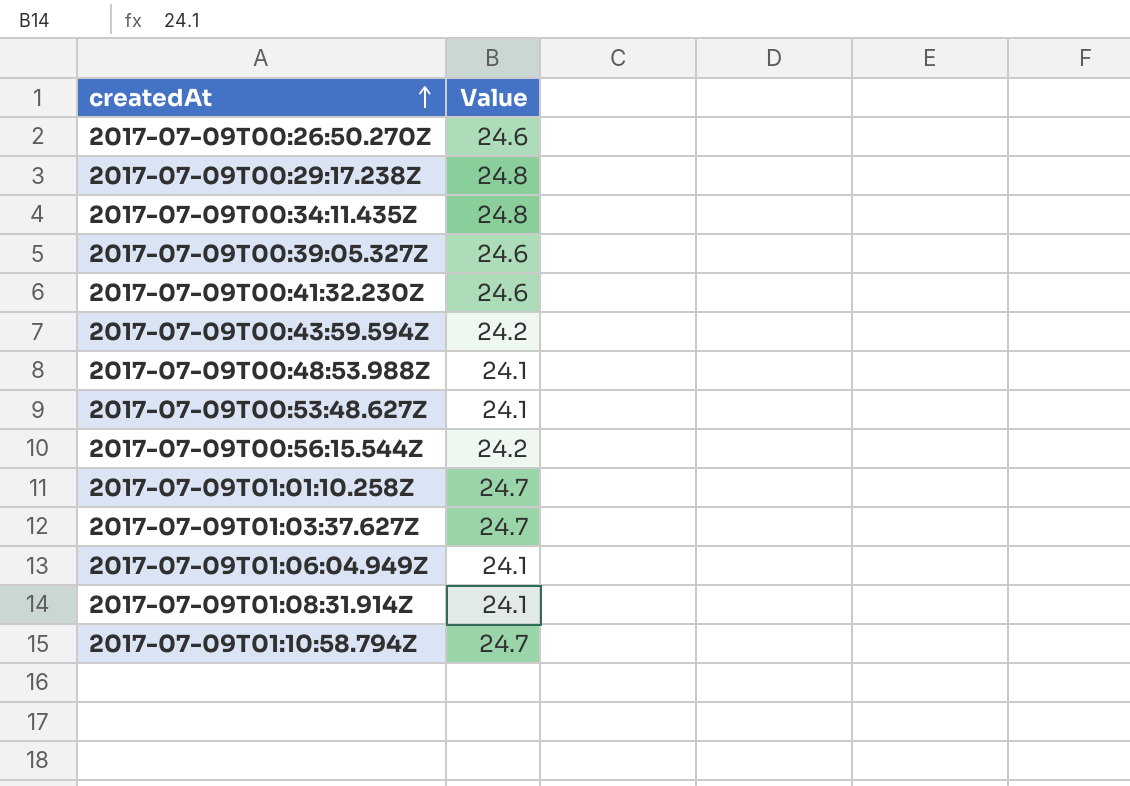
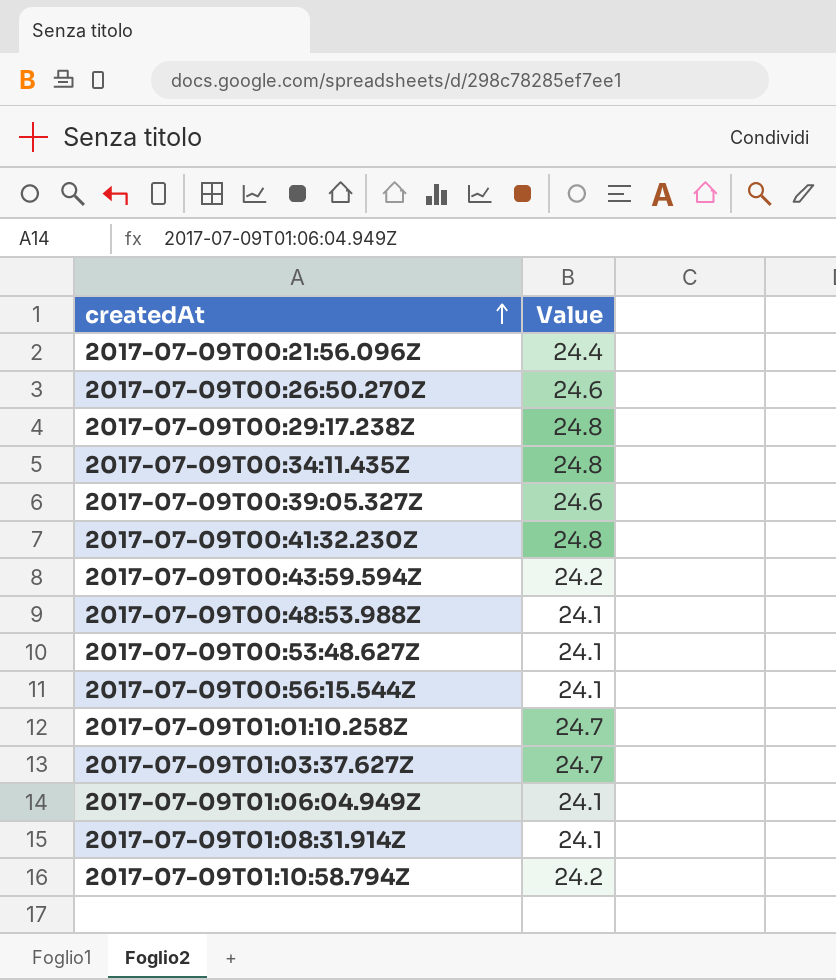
row 2017-07-09T00:21:56.096Z: none -> 24.4
2017-07-09T00:41:32.230Z | Value: 24.6 -> 24.8
2017-07-09T00:56:15.544Z | Value: 24.2 -> 24.1
2017-07-09T01:10:58.794Z | Value: 24.7 -> 24.2

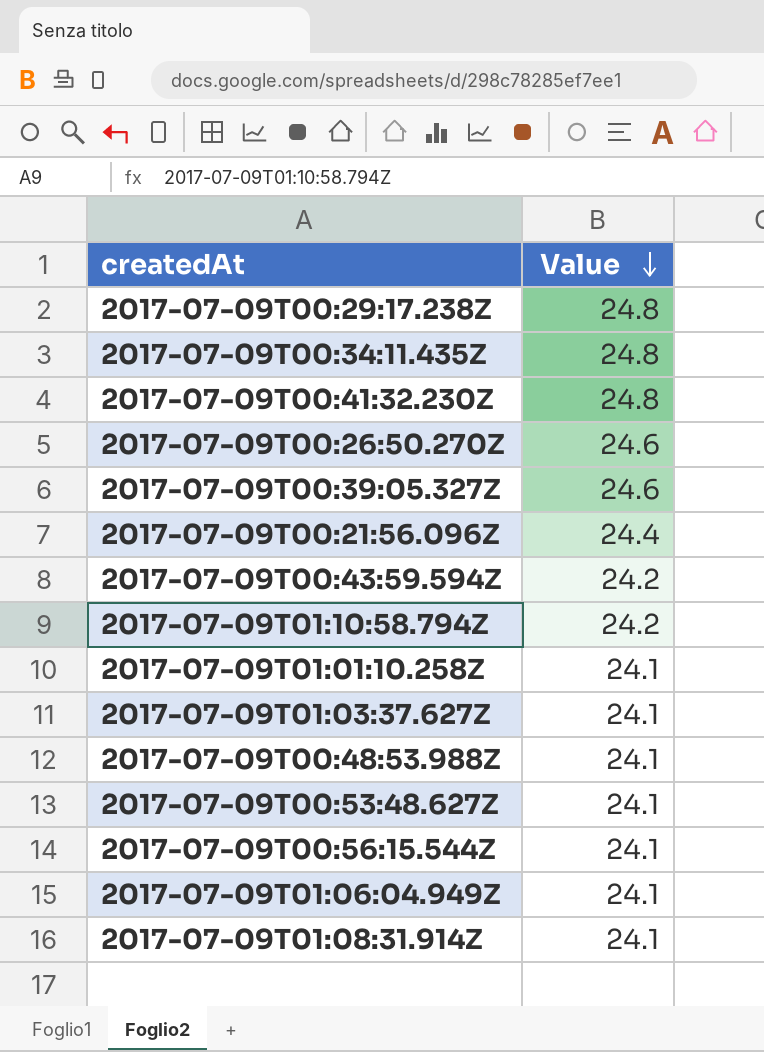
row order: createdAt ascending -> Value descending
2017-07-09T01:01:10.258Z | Value: 24.7 -> 24.1
2017-07-09T01:03:37.627Z | Value: 24.7 -> 24.1

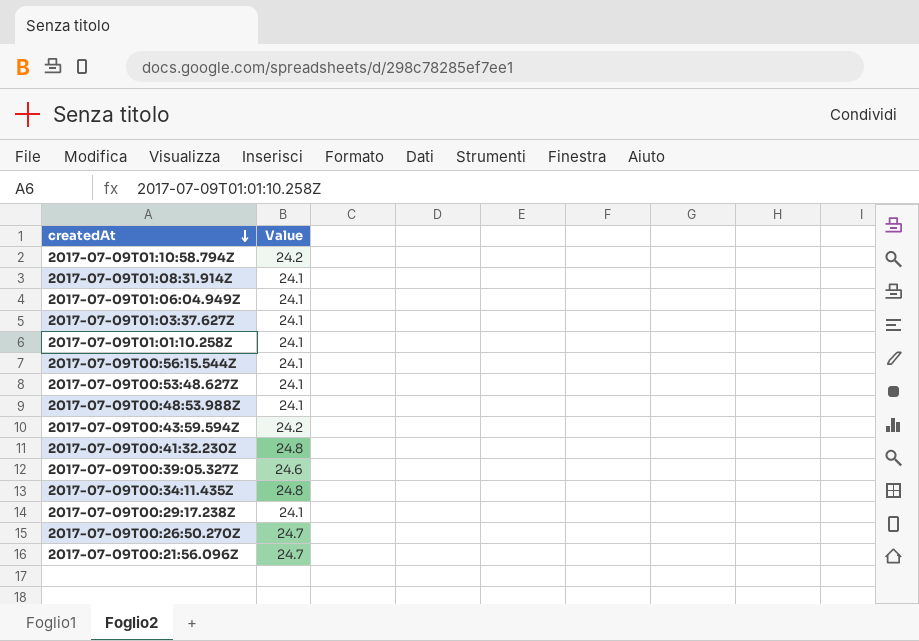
row order: Value descending -> createdAt descending
2017-07-09T00:29:17.238Z | Value: 24.8 -> 24.1
2017-07-09T00:26:50.270Z | Value: 24.6 -> 24.7
2017-07-09T00:21:56.096Z | Value: 24.4 -> 24.7

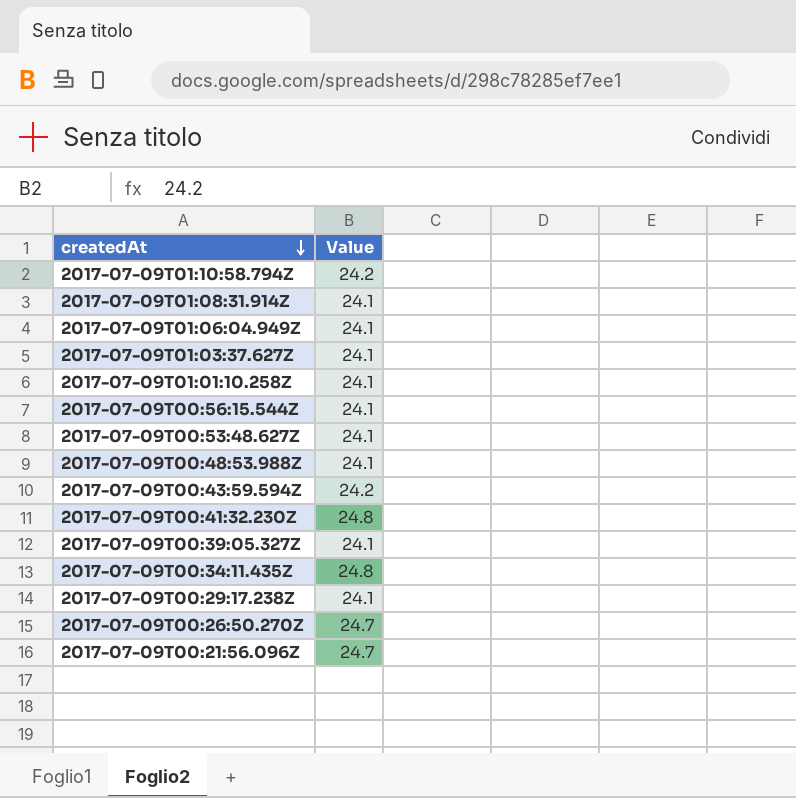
2017-07-09T00:39:05.327Z | Value: 24.6 -> 24.1

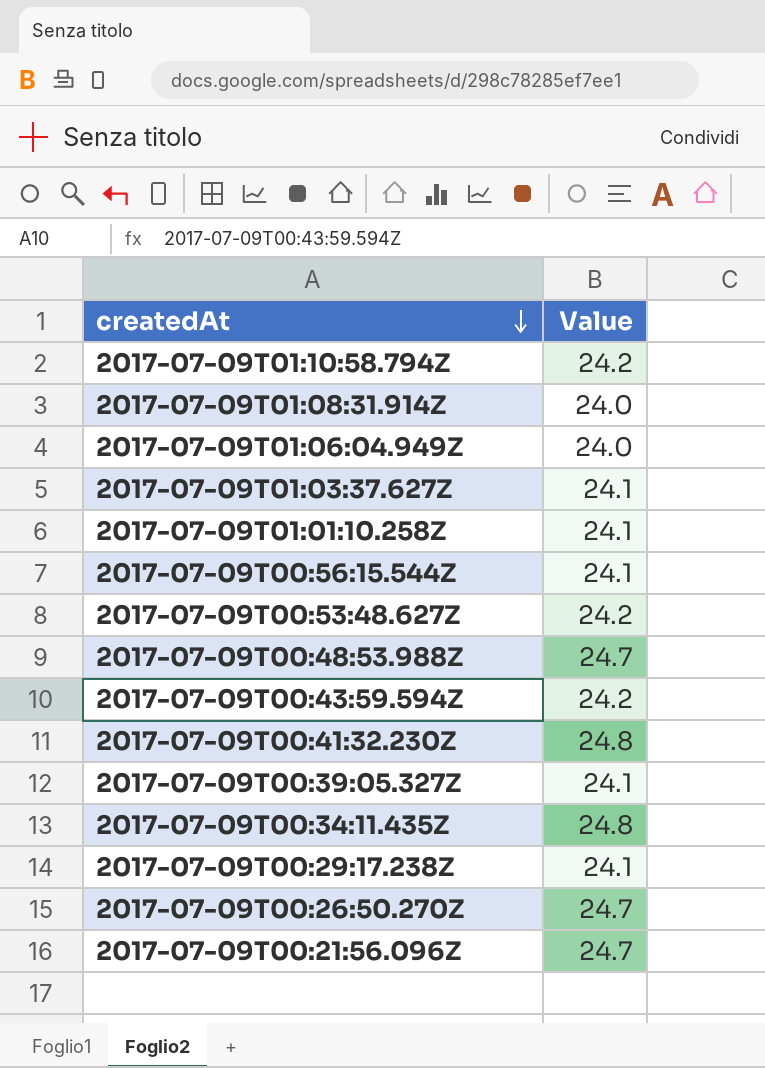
2017-07-09T01:08:31.914Z | Value: 24.1 -> 24.0
2017-07-09T01:06:04.949Z | Value: 24.1 -> 24.0
2017-07-09T00:53:48.627Z | Value: 24.1 -> 24.2
2017-07-09T00:48:53.988Z | Value: 24.1 -> 24.7

